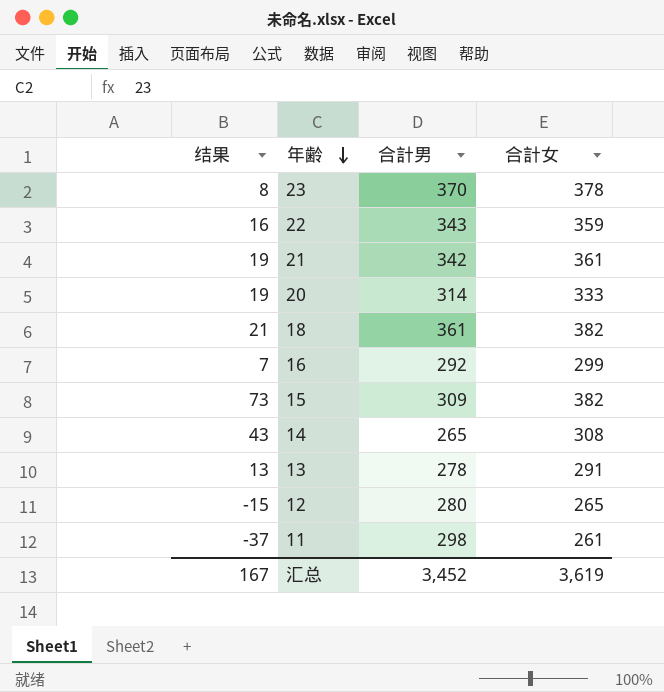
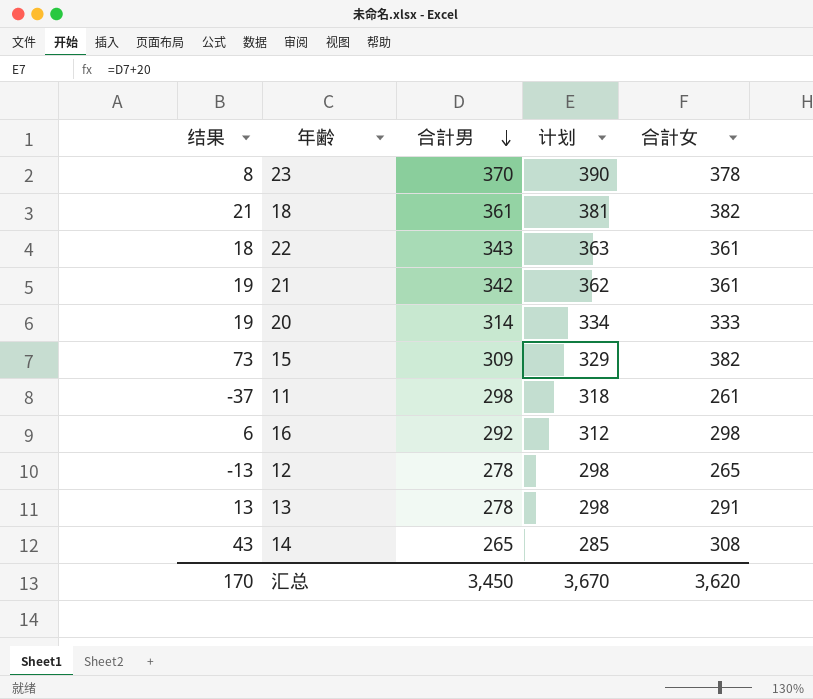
row order: 年齢 descending -> 合計男 descending
column 计划 | formula: none -> [合計男] + 20
22 | 结果: 16 -> 18
22 | 合計女: 359 -> 361
16 | 结果: 7 -> 6
16 | 合計女: 299 -> 298
12 | 结果: -15 -> -13
12 | 合計男: 280 -> 278
汇总 | 结果: 167 -> 170
汇总 | 合計男: 3,452 -> 3,450
汇总 | 合計女: 3,619 -> 3,620

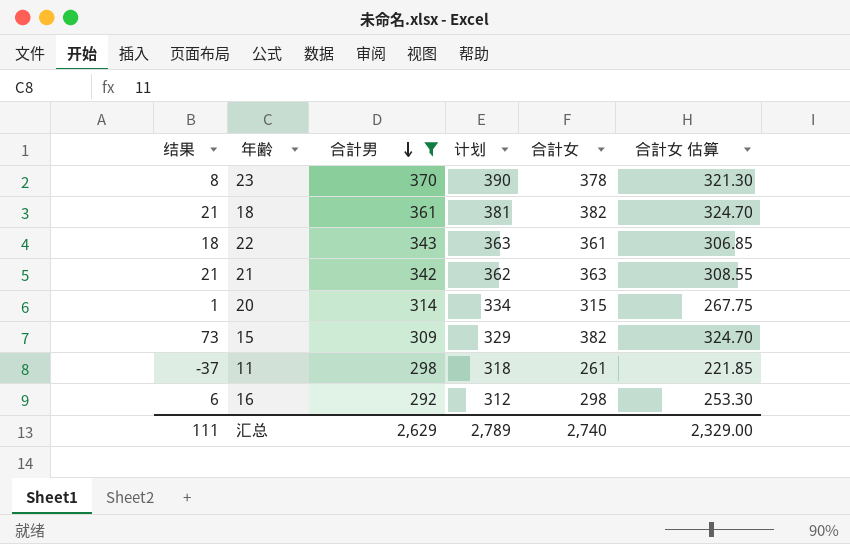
filter: none -> 合計男 >= 292
column 合計女 估算 | formula: none -> [合計女] * 0.85
21 | 结果: 19 -> 21
21 | 合計女: 361 -> 363
20 | 结果: 19 -> 1
20 | 合計女: 333 -> 315
汇总 | 结果: 170 -> 111
汇总 | 合計男: 3,450 -> 2,629
汇总 | 计划: 3,670 -> 2,789
汇总 | 合計女: 3,620 -> 2,740

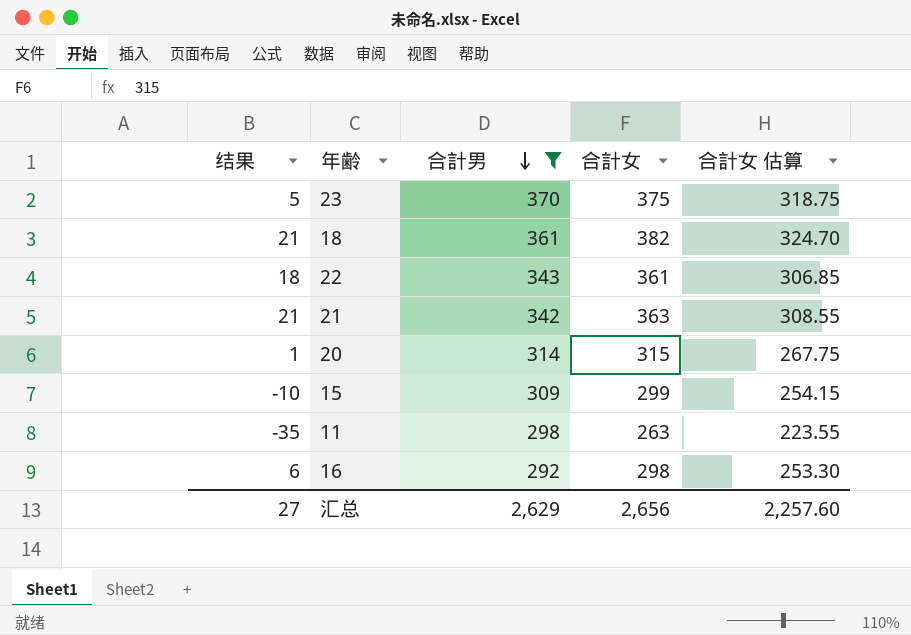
column 计划 | formula: [合計男] + 20 -> none
23 | 结果: 8 -> 5
23 | 合計女: 378 -> 375
23 | 合計女 估算: 321.30 -> 318.75
15 | 结果: 73 -> -10
15 | 合計女: 382 -> 299
15 | 合計女 估算: 324.70 -> 254.15
11 | 结果: -37 -> -35
11 | 合計女: 261 -> 263
11 | 合計女 估算: 221.85 -> 223.55
汇总 | 结果: 111 -> 27
汇总 | 合計女: 2,740 -> 2,656
汇总 | 合計女 估算: 2,329.00 -> 2,257.60

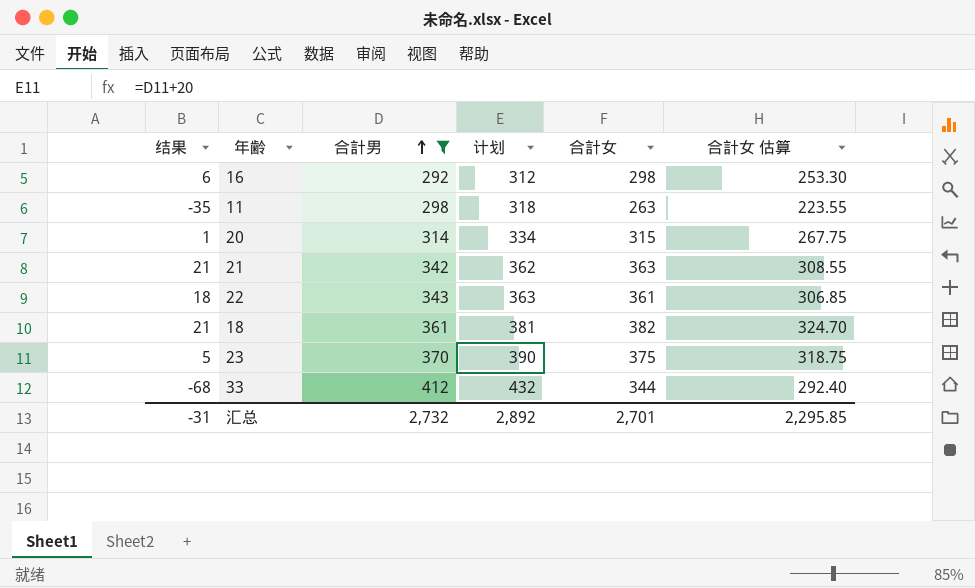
row order: 合計男 descending -> 合計男 ascending
column 计划 | formula: none -> [合計男] + 20
row 15: -10 | 309 | 299 | 254.15 -> none
row 33: none -> -68 | 412 | 432 | 344 | 292.40
汇总 | 结果: 27 -> -31
汇总 | 合計男: 2,629 -> 2,732
汇总 | 合計女: 2,656 -> 2,701
汇总 | 合計女 估算: 2,257.60 -> 2,295.85

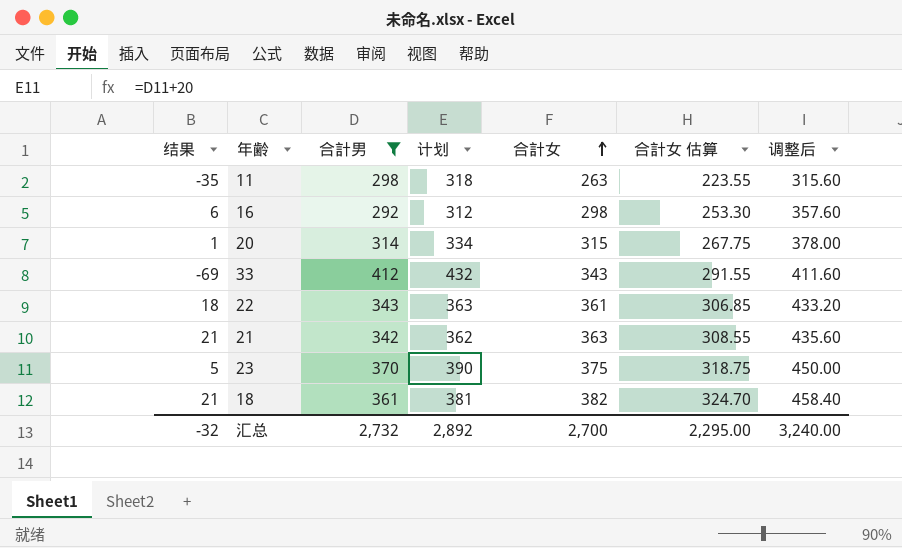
row order: 合計男 ascending -> 合計女 ascending
column 调整后 | formula: none -> [合計女] * 1.2
33 | 结果: -68 -> -69
33 | 合計女: 344 -> 343
33 | 合計女 估算: 292.40 -> 291.55
汇总 | 结果: -31 -> -32
汇总 | 合計女: 2,701 -> 2,700
汇总 | 合計女 估算: 2,295.85 -> 2,295.00

